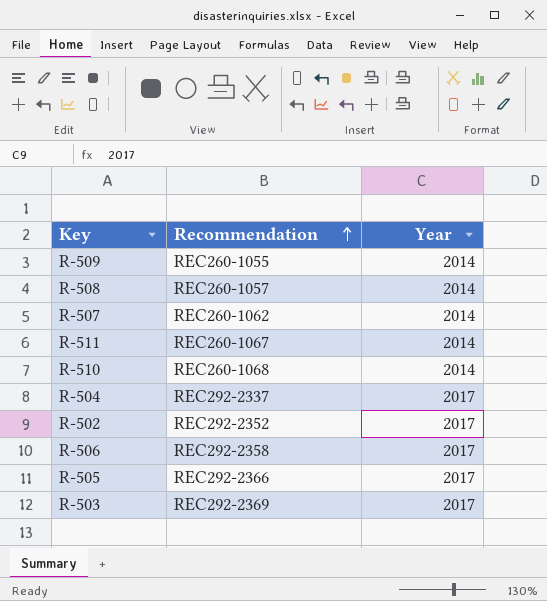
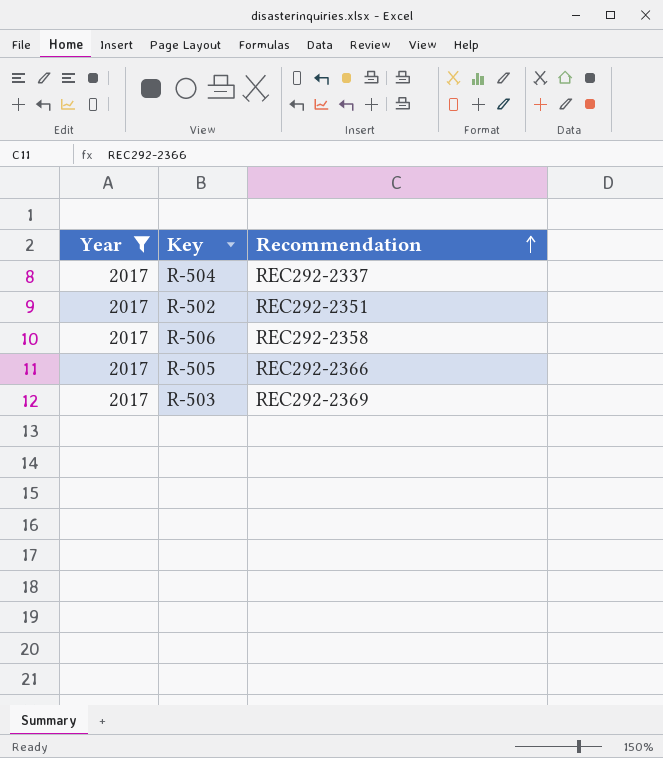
filter: none -> Year = 2017
column Year | position: 3 -> 1
R-502 | Recommendation: REC292-2352 -> REC292-2351

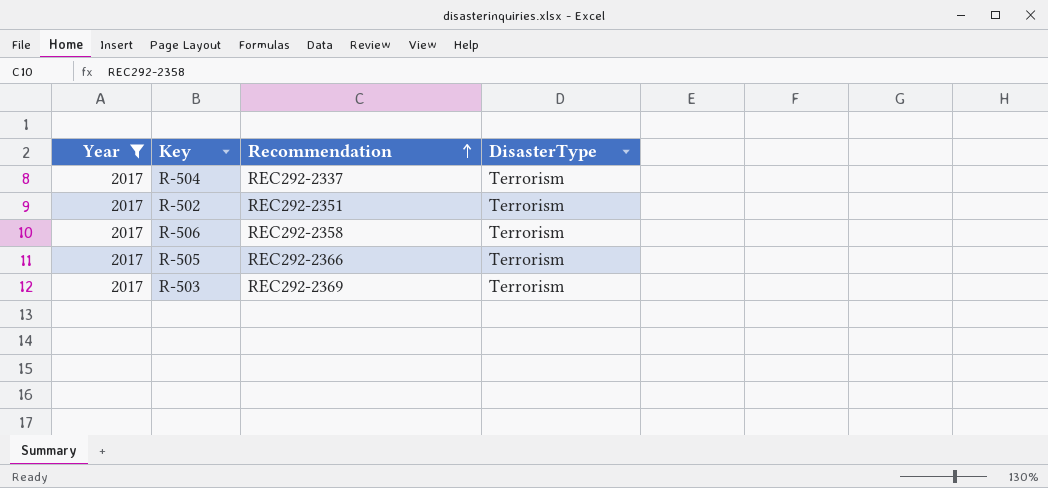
column DisasterType | position: none -> 4

